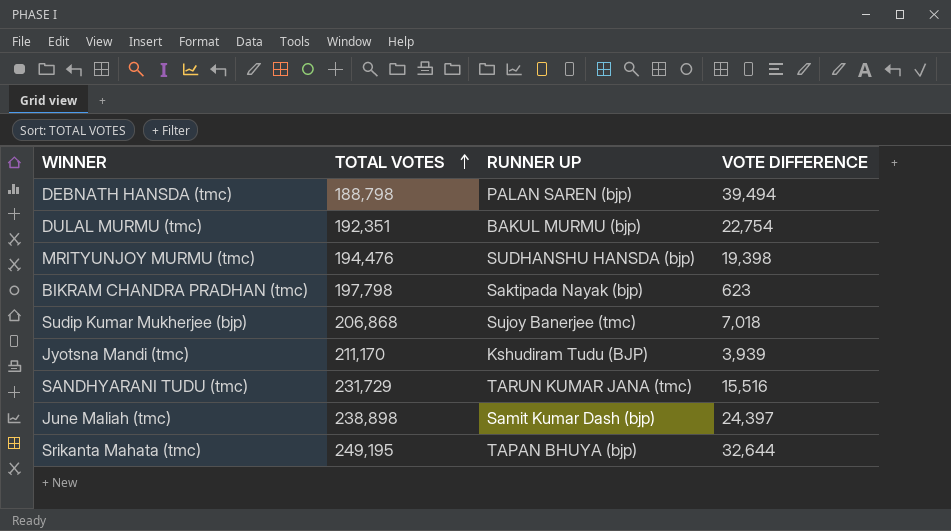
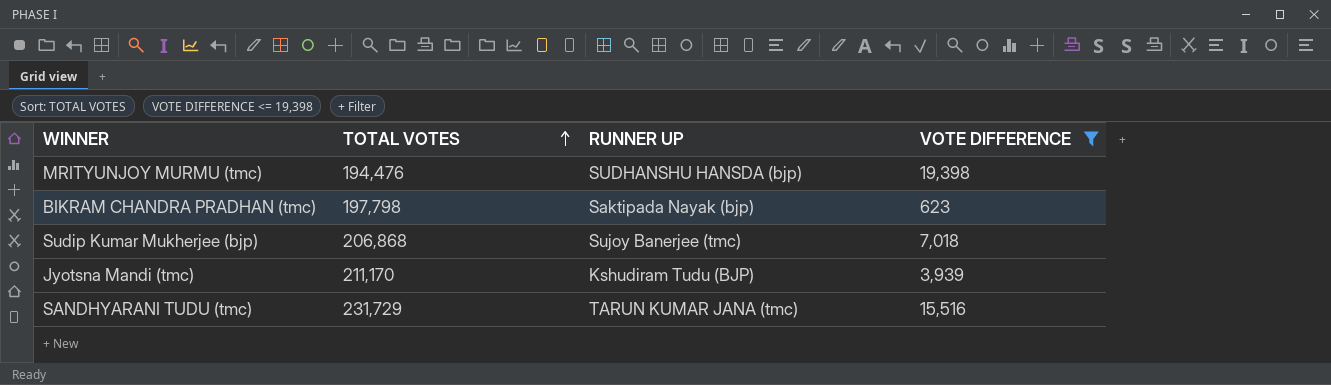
filter: none -> VOTE DIFFERENCE <= 19,398

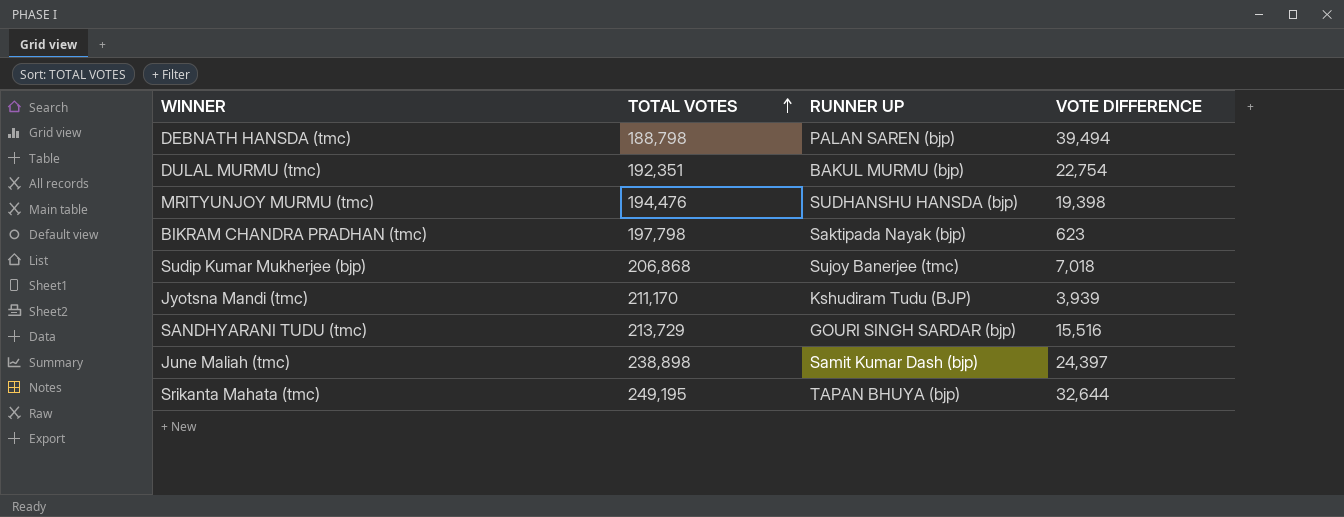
filter: VOTE DIFFERENCE <= 19,398 -> none
SANDHYARANI TUDU (tmc) | TOTAL VOTES: 231,729 -> 213,729
SANDHYARANI TUDU (tmc) | RUNNER UP: TARUN KUMAR JANA (tmc) -> GOURI SINGH SARDAR (bjp)

